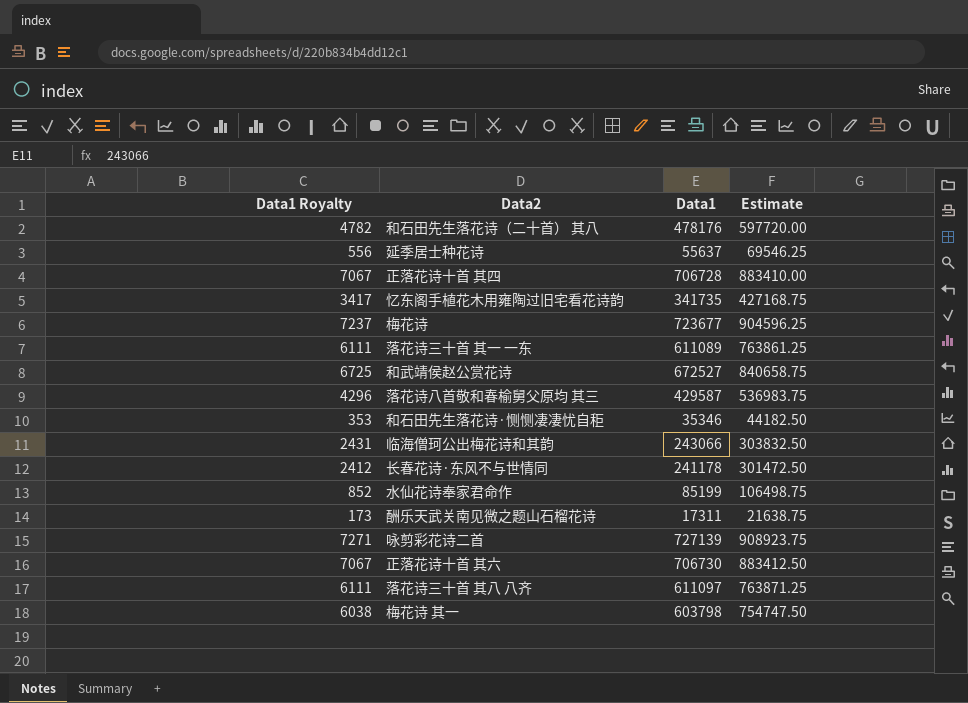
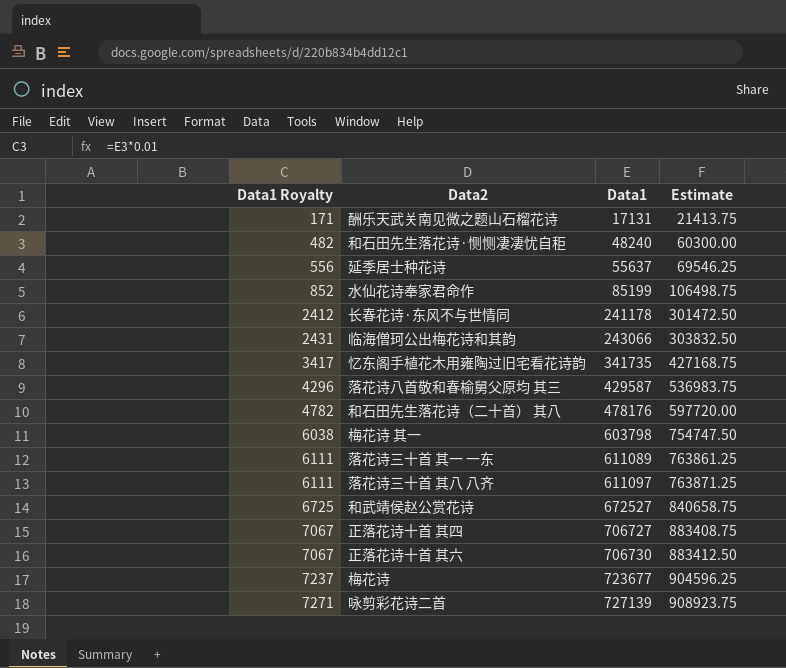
row order: none -> Data1 Royalty ascending
酬乐天武关南见微之题山石榴花诗 | Data1 Royalty: 173 -> 171
酬乐天武关南见微之题山石榴花诗 | Data1: 17311 -> 17131
酬乐天武关南见微之题山石榴花诗 | Estimate: 21638.75 -> 21413.75
和石田先生落花诗·恻恻凄凄忧自秬 | Data1 Royalty: 353 -> 482
和石田先生落花诗·恻恻凄凄忧自秬 | Data1: 35346 -> 48240
和石田先生落花诗·恻恻凄凄忧自秬 | Estimate: 44182.50 -> 60300.00
正落花诗十首 其四 | Data1: 706728 -> 706727
正落花诗十首 其四 | Estimate: 883410.00 -> 883408.75

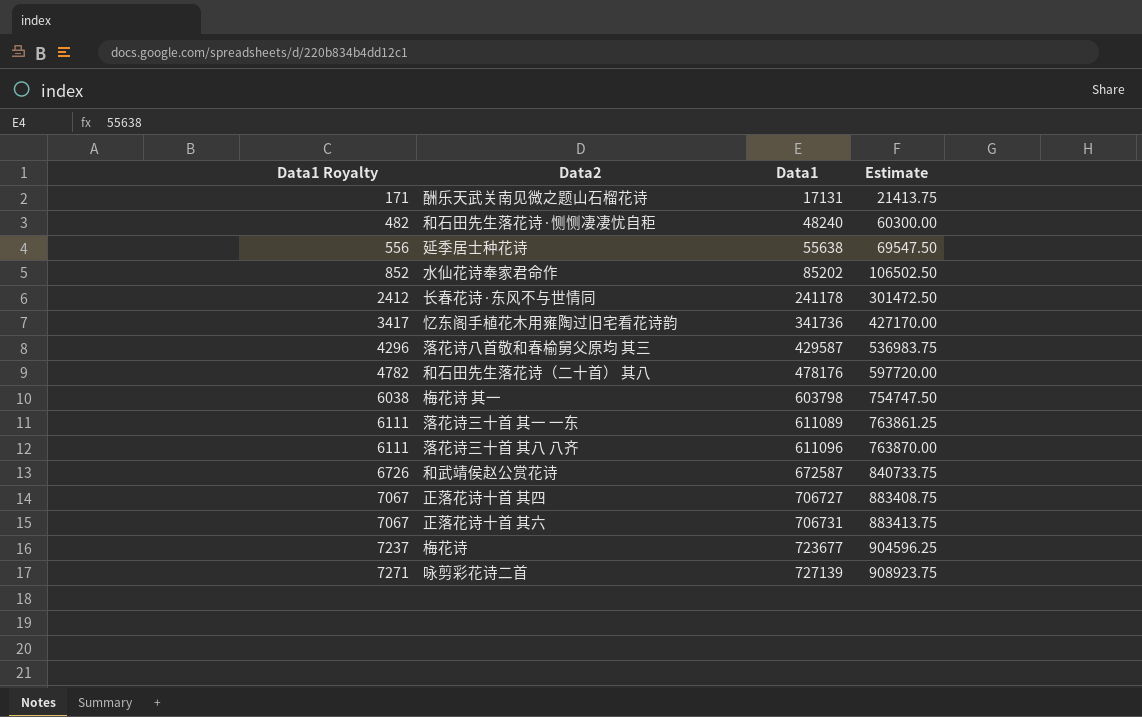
row 临海僧珂公出梅花诗和其韵: 2431 | 243066 | 303832.50 -> none
延季居士种花诗 | Data1: 55637 -> 55638
延季居士种花诗 | Estimate: 69546.25 -> 69547.50
水仙花诗奉家君命作 | Data1: 85199 -> 85202
水仙花诗奉家君命作 | Estimate: 106498.75 -> 106502.50
忆东阁手植花木用雍陶过旧宅看花诗韵 | Data1: 341735 -> 341736
忆东阁手植花木用雍陶过旧宅看花诗韵 | Estimate: 427168.75 -> 427170.00
落花诗三十首 其八 八齐 | Data1: 611097 -> 611096
落花诗三十首 其八 八齐 | Estimate: 763871.25 -> 763870.00
和武靖侯赵公赏花诗 | Data1 Royalty: 6725 -> 6726
和武靖侯赵公赏花诗 | Data1: 672527 -> 672587
和武靖侯赵公赏花诗 | Estimate: 840658.75 -> 840733.75
正落花诗十首 其六 | Data1: 706730 -> 706731
正落花诗十首 其六 | Estimate: 883412.50 -> 883413.75

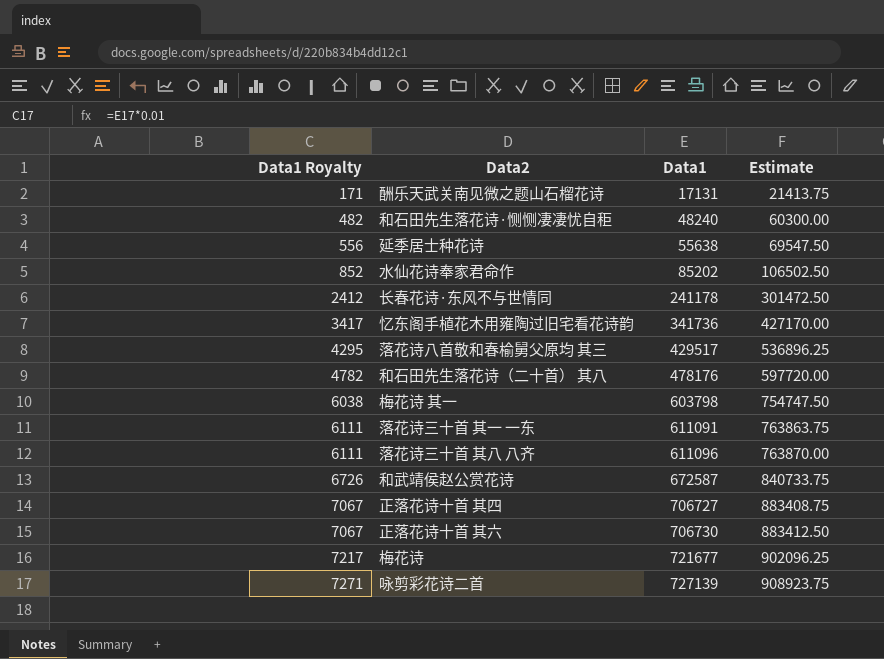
落花诗八首敬和春榆舅父原均 其三 | Data1 Royalty: 4296 -> 4295
落花诗八首敬和春榆舅父原均 其三 | Data1: 429587 -> 429517
落花诗八首敬和春榆舅父原均 其三 | Estimate: 536983.75 -> 536896.25
落花诗三十首 其一 一东 | Data1: 611089 -> 611091
落花诗三十首 其一 一东 | Estimate: 763861.25 -> 763863.75
正落花诗十首 其六 | Data1: 706731 -> 706730
正落花诗十首 其六 | Estimate: 883413.75 -> 883412.50
梅花诗 | Data1 Royalty: 7237 -> 7217
梅花诗 | Data1: 723677 -> 721677
梅花诗 | Estimate: 904596.25 -> 902096.25

